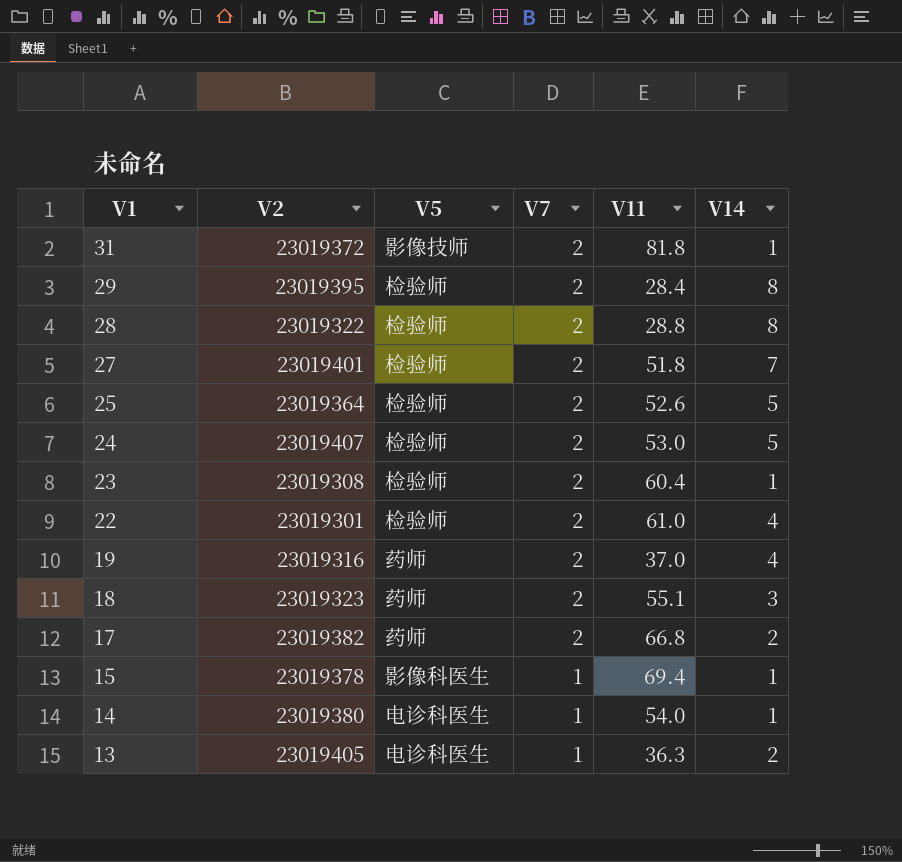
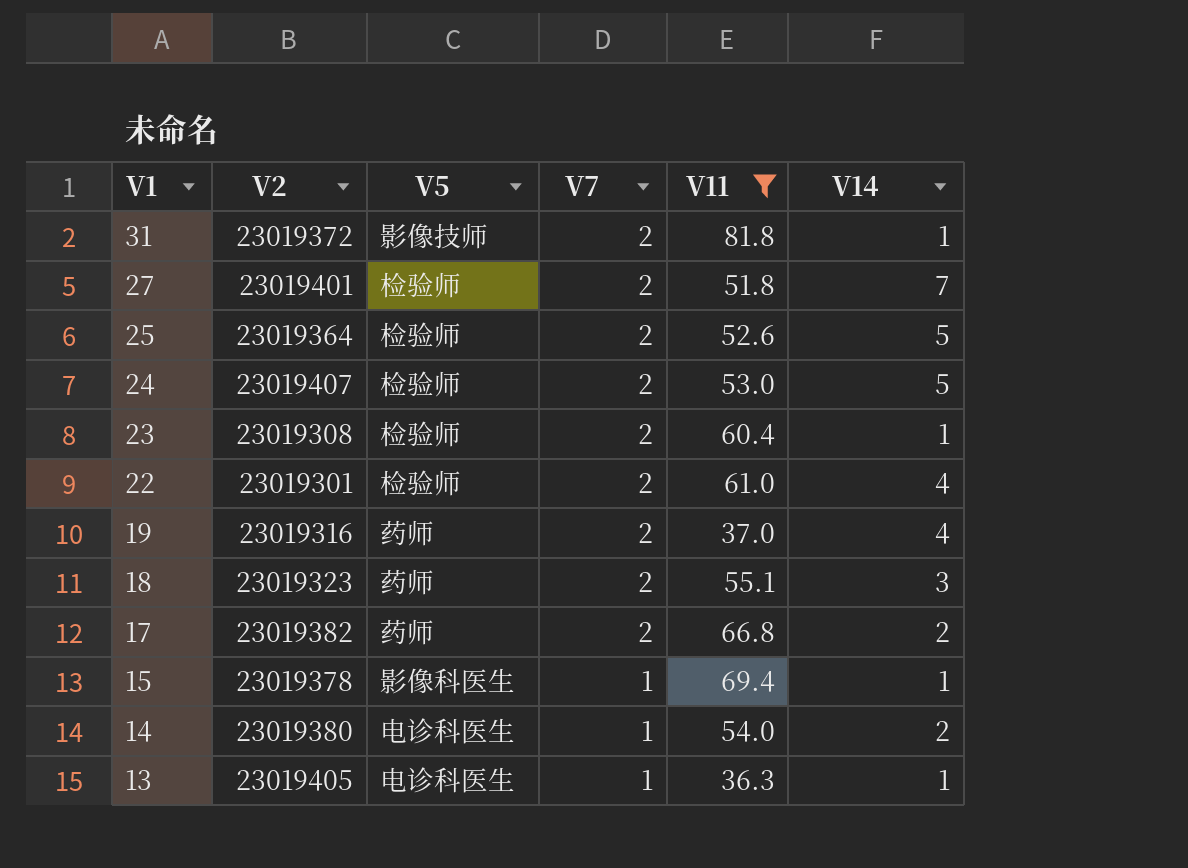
filter: none -> V11 >= 36.3
14 | V14: 1 -> 2
13 | V14: 2 -> 1

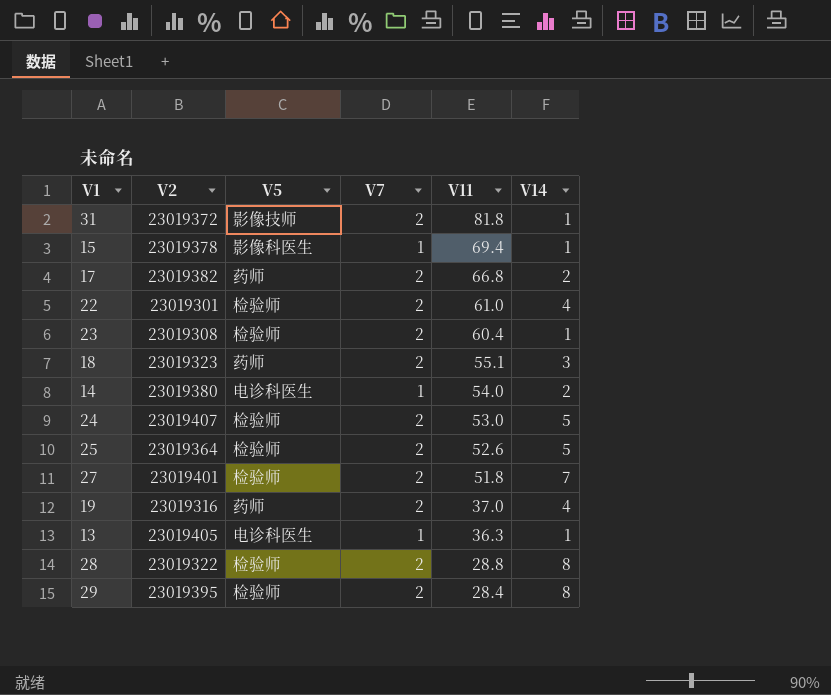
filter: V11 >= 36.3 -> none
row order: V1 descending -> V11 descending

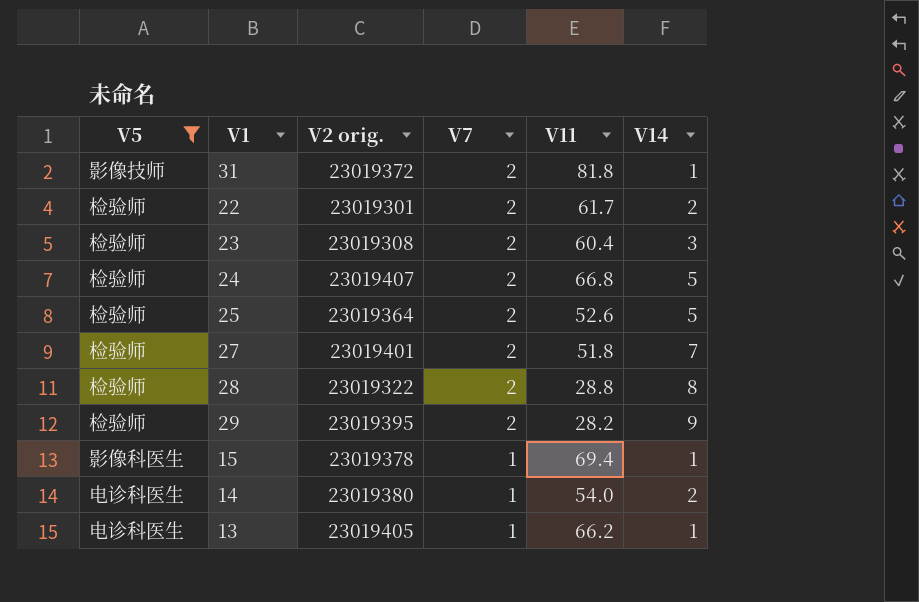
filter: none -> V5 != 药师
row order: V11 descending -> V7 descending
column V5 | position: 3 -> 1
column name: V2 -> V2 orig.
22 | V11: 61.0 -> 61.7
22 | V14: 4 -> 2
23 | V14: 1 -> 3
24 | V11: 53.0 -> 66.8
29 | V11: 28.4 -> 28.2
29 | V14: 8 -> 9
13 | V11: 36.3 -> 66.2

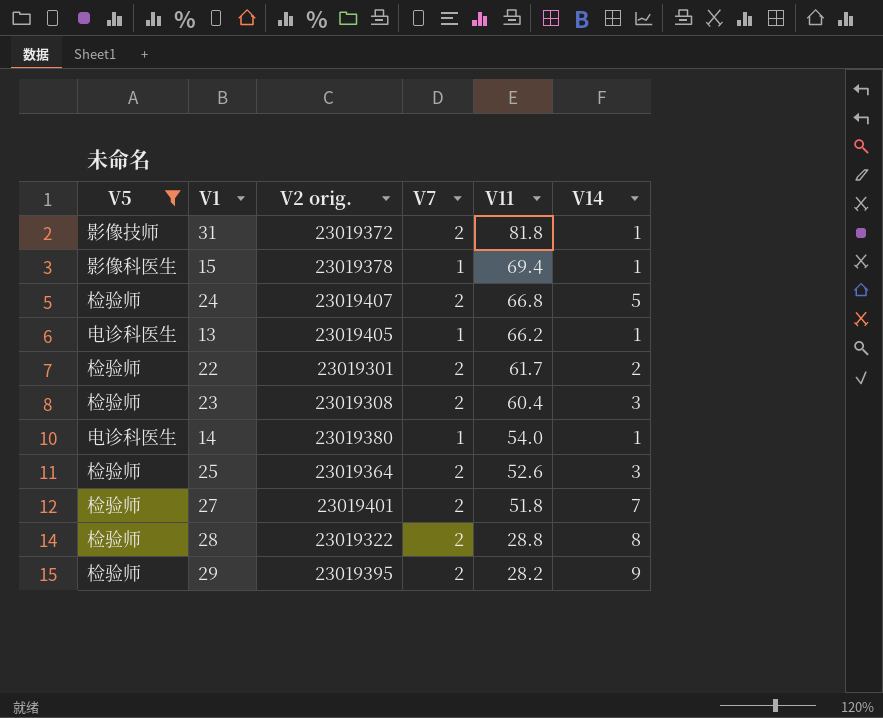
row order: V7 descending -> V11 descending
14 | V14: 2 -> 1
25 | V14: 5 -> 3

